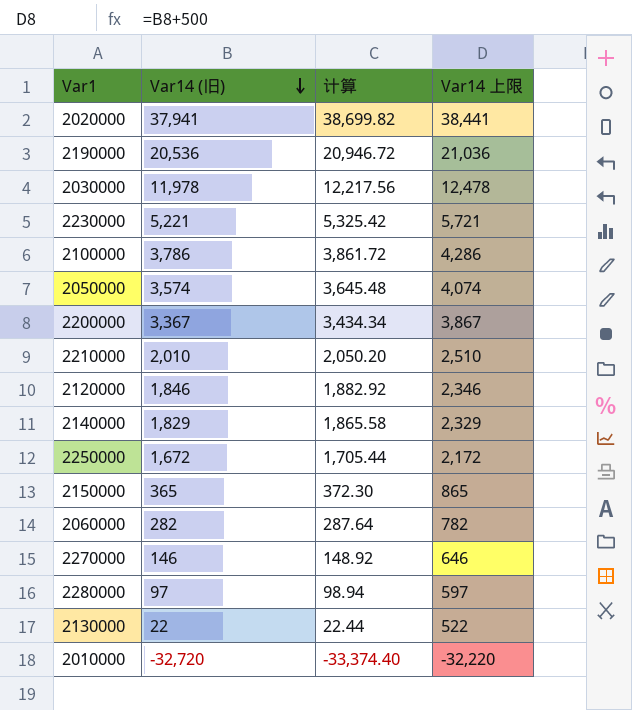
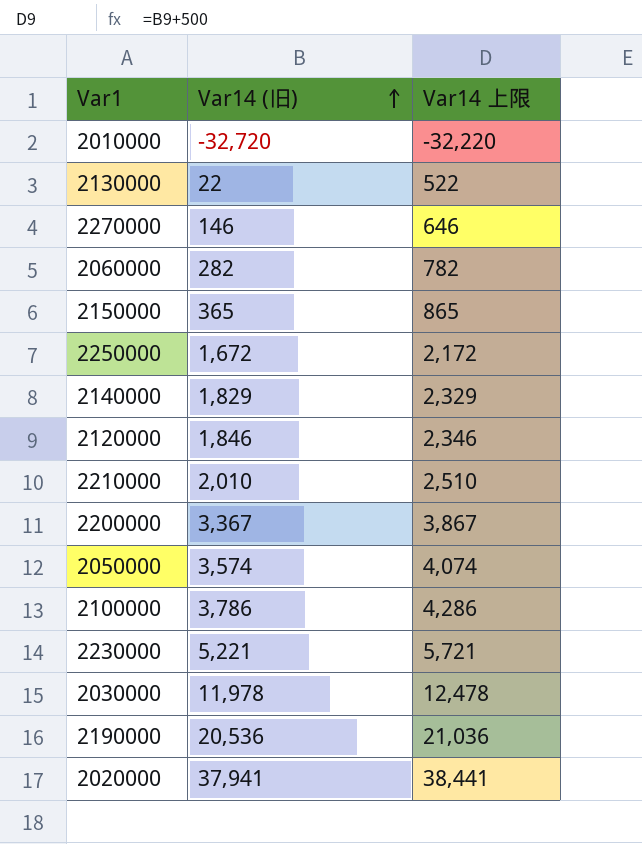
row order: Var14 (旧) descending -> Var14 (旧) ascending
column 计算 | formula: [Var14 (旧)] * 1.02 -> none
row 2280000: 97 | 98.94 | 597 -> none

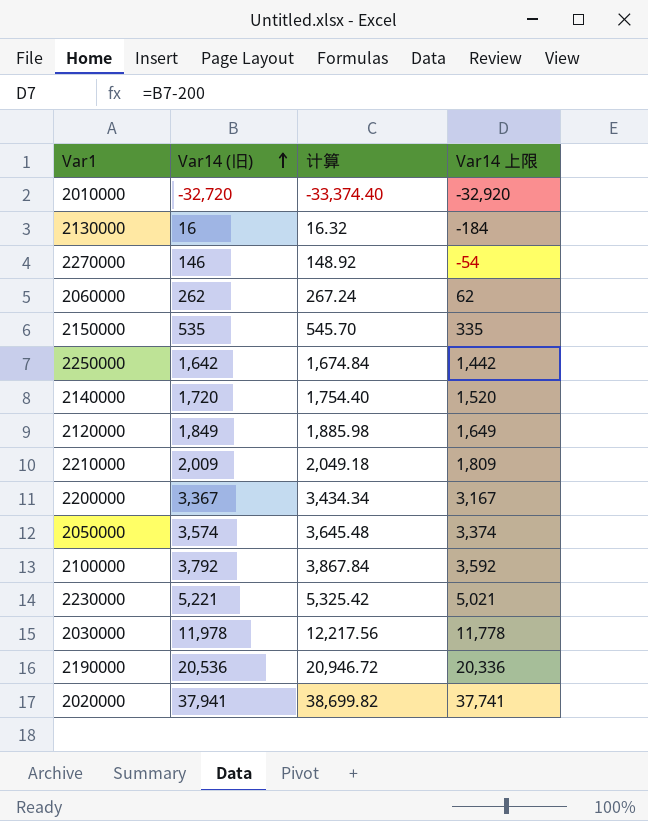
column 计算 | formula: none -> [Var14 (旧)] * 1.02
column Var14 上限 | formula: [Var14 (旧)] + 500 -> [Var14 (旧)] - 200
2130000 | Var14 (旧): 22 -> 16
2060000 | Var14 (旧): 282 -> 262
2150000 | Var14 (旧): 365 -> 535
2250000 | Var14 (旧): 1,672 -> 1,642
2140000 | Var14 (旧): 1,829 -> 1,720
2120000 | Var14 (旧): 1,846 -> 1,849
2210000 | Var14 (旧): 2,010 -> 2,009
2100000 | Var14 (旧): 3,786 -> 3,792

